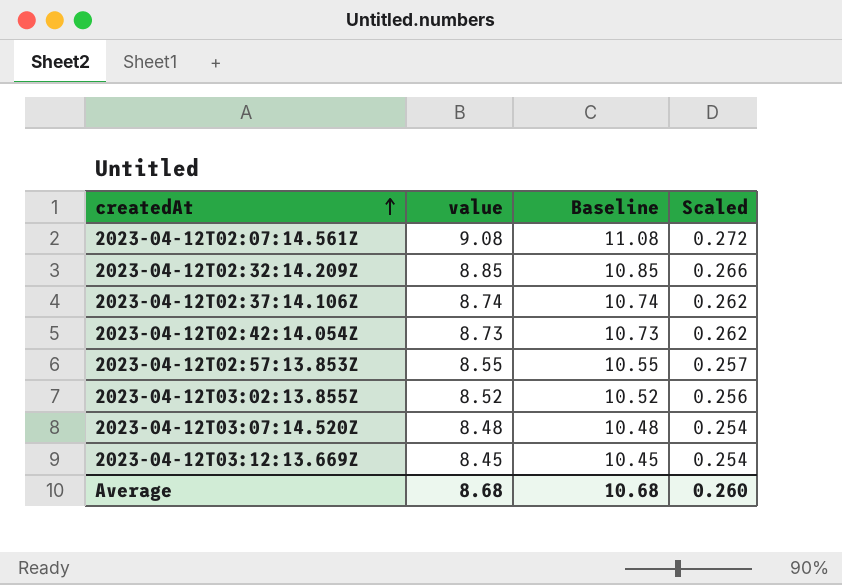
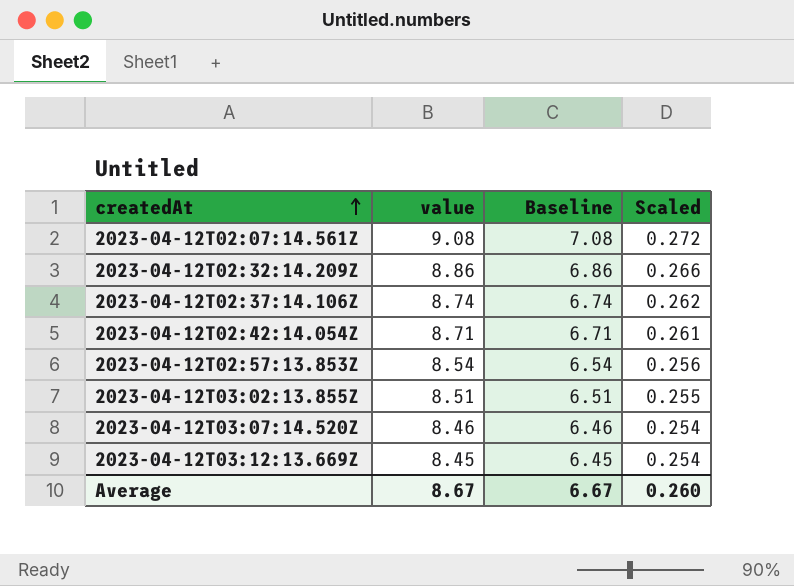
column Baseline | formula: [value] + 2 -> [value] - 2
2023-04-12T02:32:14.209Z | value: 8.85 -> 8.86
2023-04-12T02:42:14.054Z | value: 8.73 -> 8.71
2023-04-12T02:42:14.054Z | Scaled: 0.262 -> 0.261
2023-04-12T02:57:13.853Z | value: 8.55 -> 8.54
2023-04-12T02:57:13.853Z | Scaled: 0.257 -> 0.256
2023-04-12T03:02:13.855Z | value: 8.52 -> 8.51
2023-04-12T03:02:13.855Z | Scaled: 0.256 -> 0.255
2023-04-12T03:07:14.520Z | value: 8.48 -> 8.46
Average | value: 8.68 -> 8.67
Average | Baseline: 10.68 -> 6.67

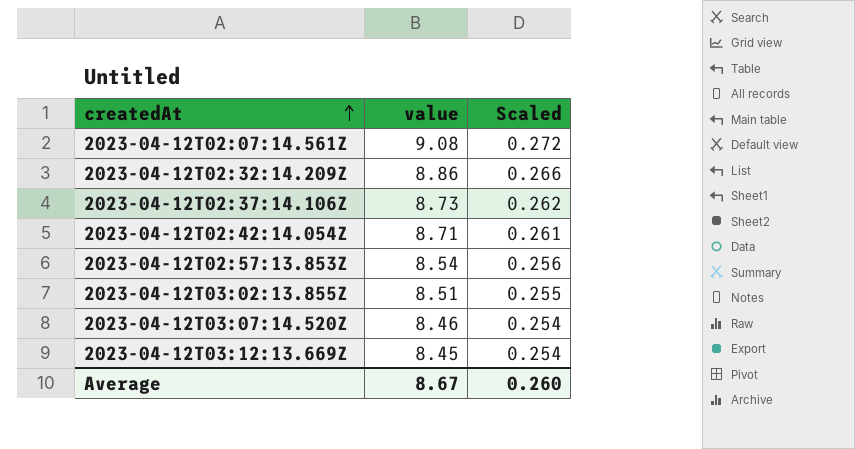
column Baseline | formula: [value] - 2 -> none
2023-04-12T02:37:14.106Z | value: 8.74 -> 8.73

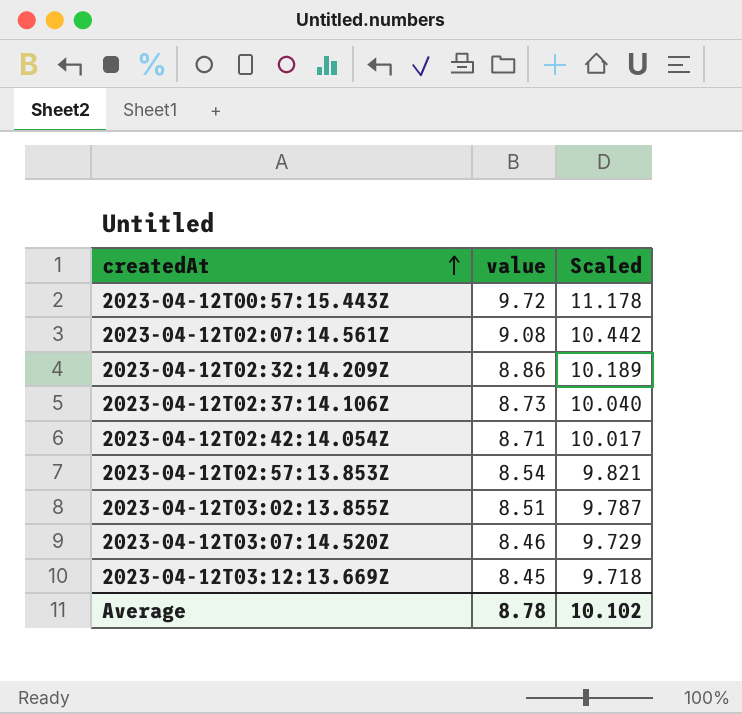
column Scaled | formula: [value] * 0.03 -> [value] * 1.15
row 2023-04-12T00:57:15.443Z: none -> 9.72 | 11.178
Average | value: 8.67 -> 8.78
Average | Scaled: 0.260 -> 10.102

